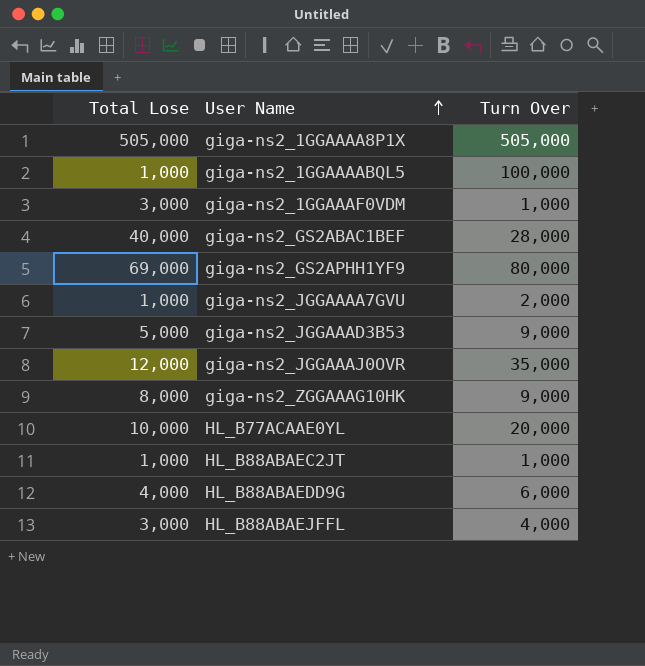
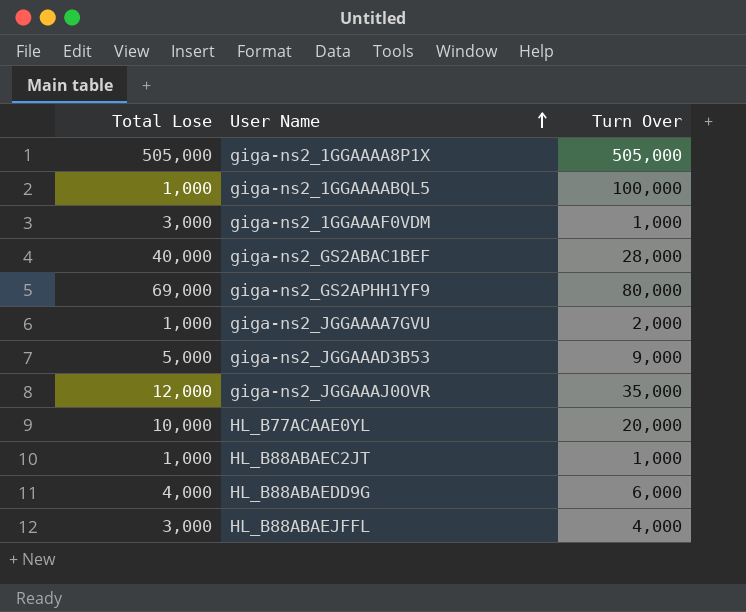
row giga-ns2_ZGGAAAG10HK: 8,000 | 9,000 -> none

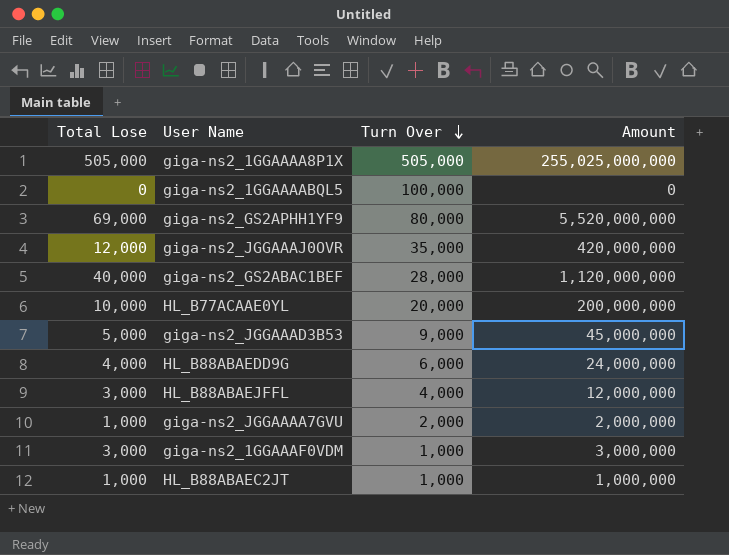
row order: User Name ascending -> Turn Over descending
column Amount | formula: none -> [Total Lose] * [Turn Over]
giga-ns2_1GGAAAABQL5 | Total Lose: 1,000 -> 0

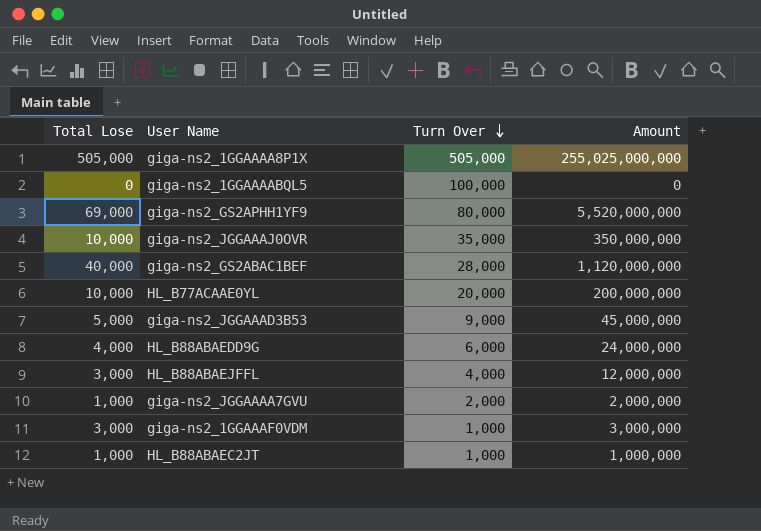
giga-ns2_JGGAAAJ0OVR | Total Lose: 12,000 -> 10,000
giga-ns2_JGGAAAJ0OVR | Amount: 420,000,000 -> 350,000,000

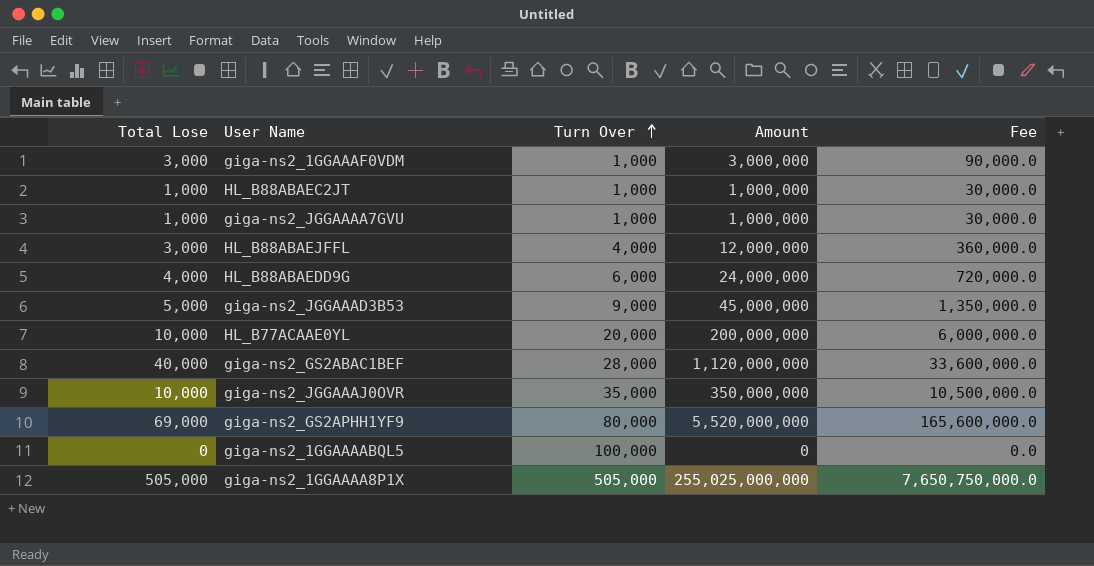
row order: Turn Over descending -> Turn Over ascending
column Fee | formula: none -> [Amount] * 0.03
giga-ns2_JGGAAAA7GVU | Turn Over: 2,000 -> 1,000
giga-ns2_JGGAAAA7GVU | Amount: 2,000,000 -> 1,000,000

